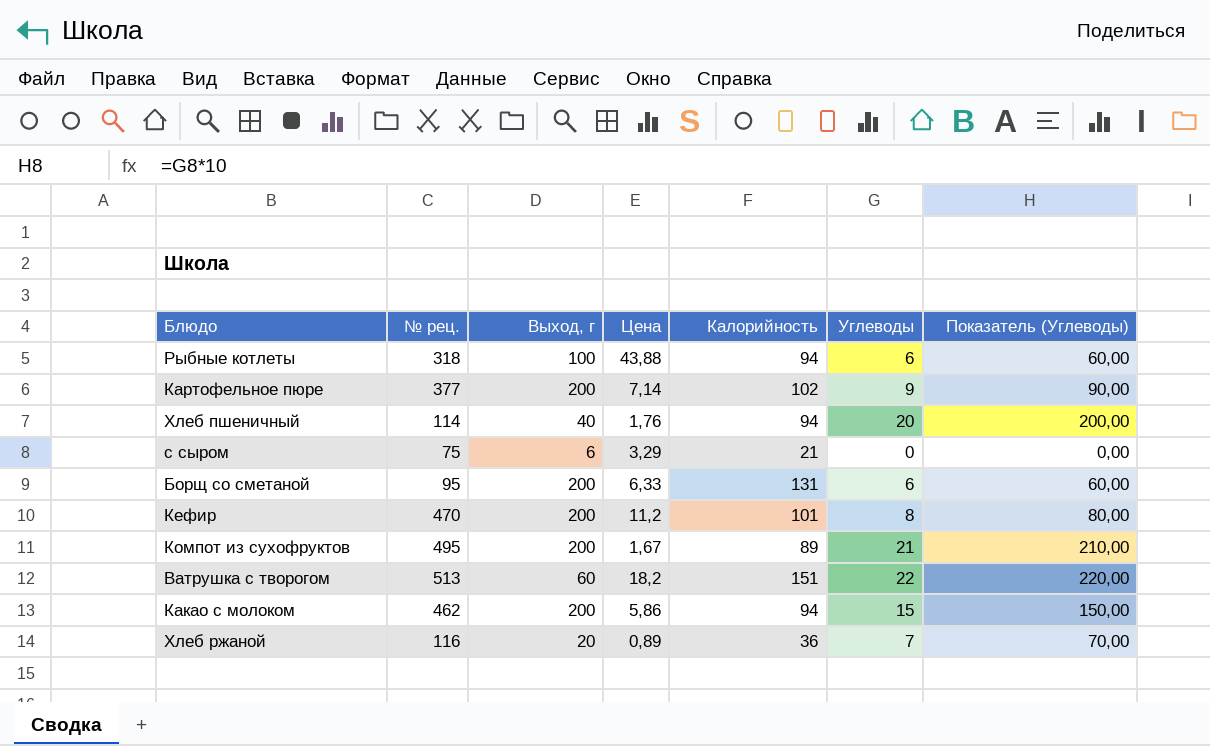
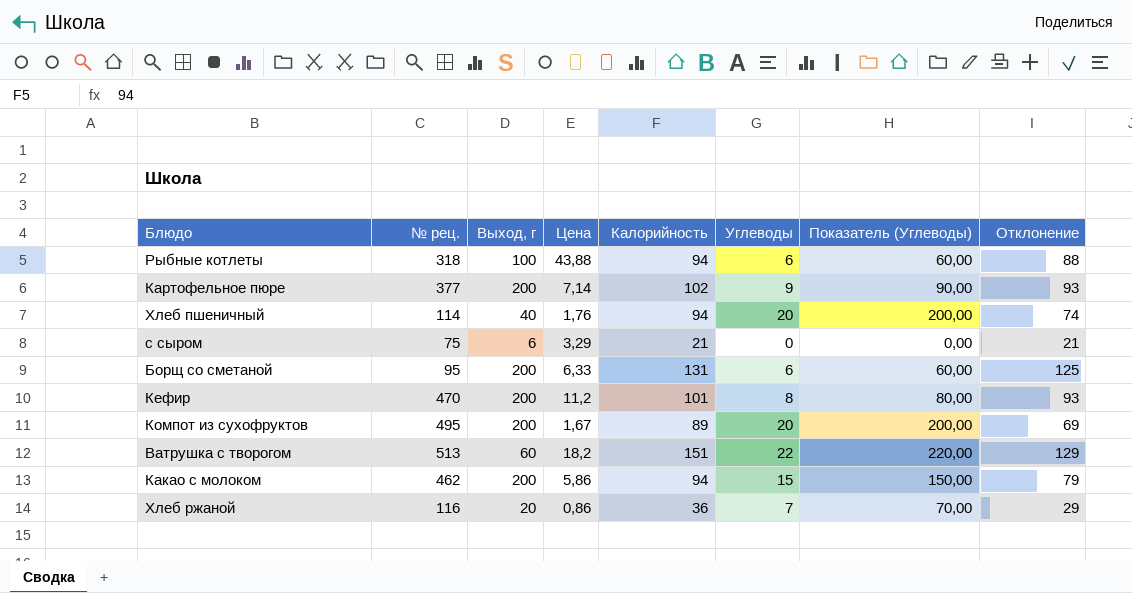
column Отклонение | formula: none -> [Калорийность] - [Углеводы]
Компот из сухофруктов | Углеводы: 21 -> 20
Компот из сухофруктов | Показатель (Углеводы): 210,00 -> 200,00
Хлеб ржаной | Цена: 0,89 -> 0,86

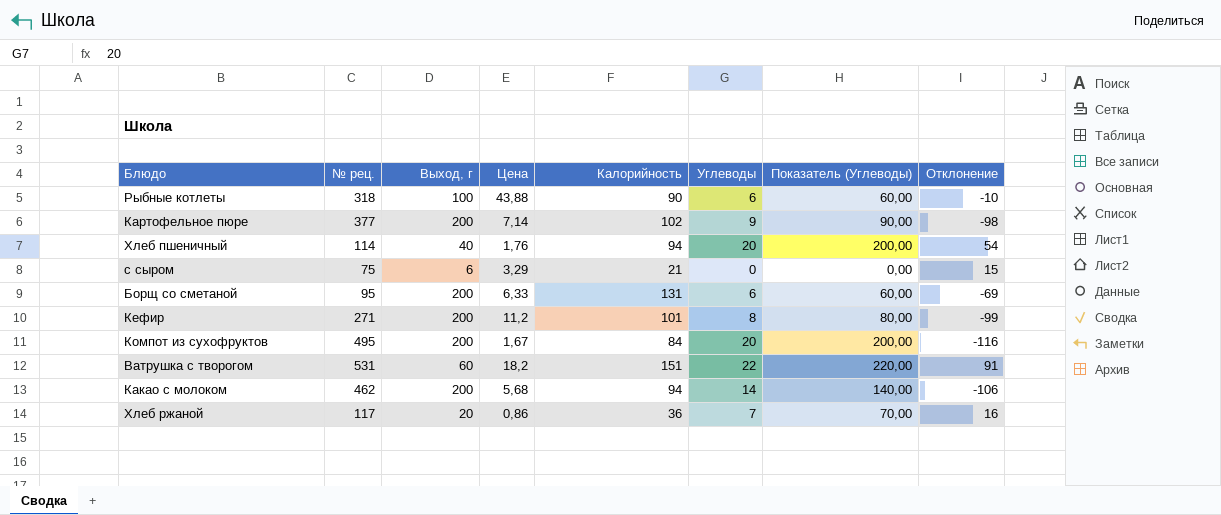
column Отклонение | formula: [Калорийность] - [Углеводы] -> [Калорийность] - [Выход, г]
Рыбные котлеты | Калорийность: 94 -> 90
Кефир | № рец.: 470 -> 271
Компот из сухофруктов | Калорийность: 89 -> 84
Ватрушка с творогом | № рец.: 513 -> 531
Какао с молоком | Цена: 5,86 -> 5,68
Какао с молоком | Углеводы: 15 -> 14
Какао с молоком | Показатель (Углеводы): 150,00 -> 140,00
Хлеб ржаной | № рец.: 116 -> 117

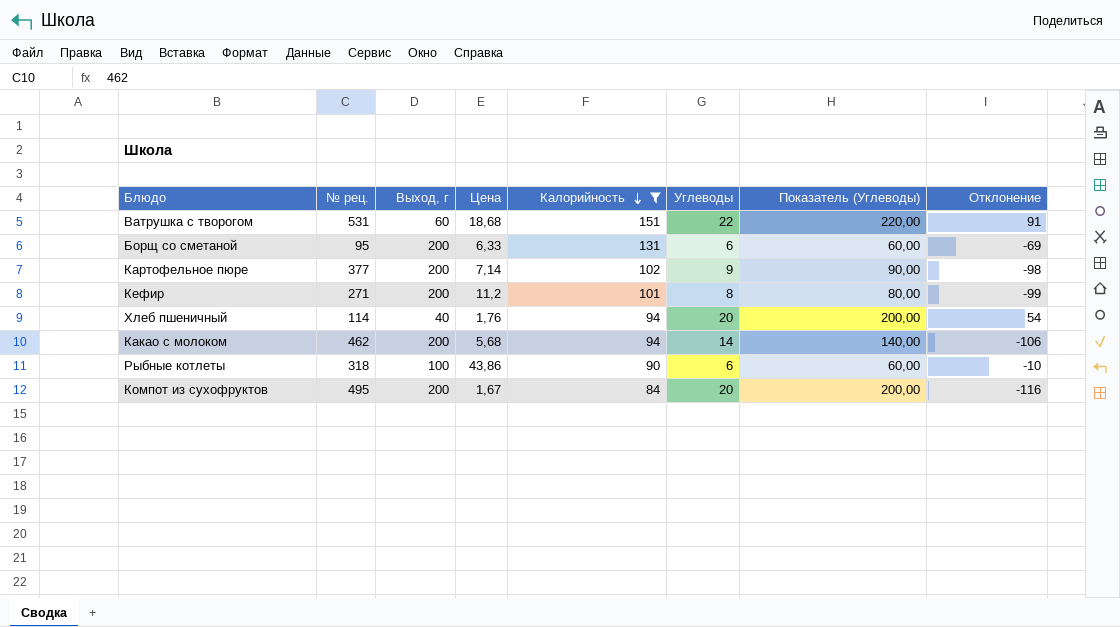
filter: none -> Калорийность >= 84
row order: none -> Калорийность descending
Ватрушка с творогом | Цена: 18,2 -> 18,68
Рыбные котлеты | Цена: 43,88 -> 43,86

